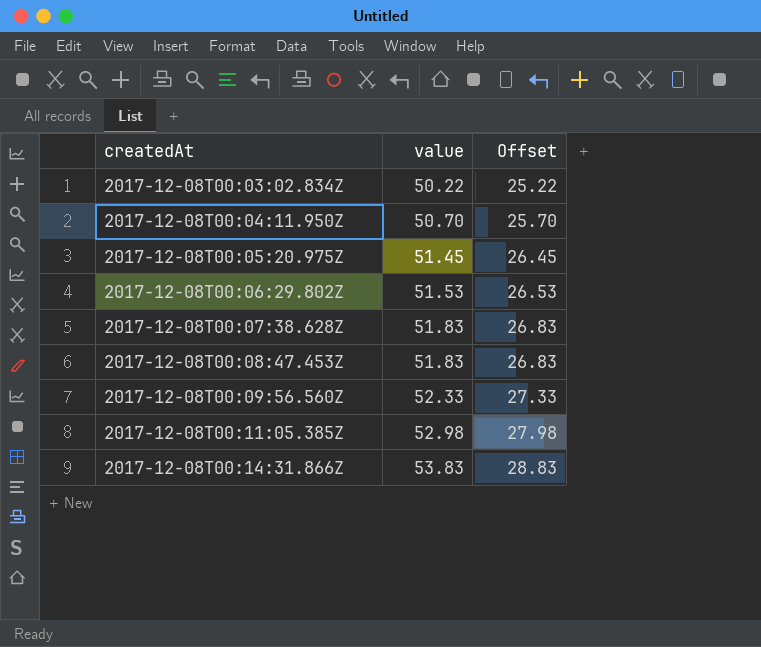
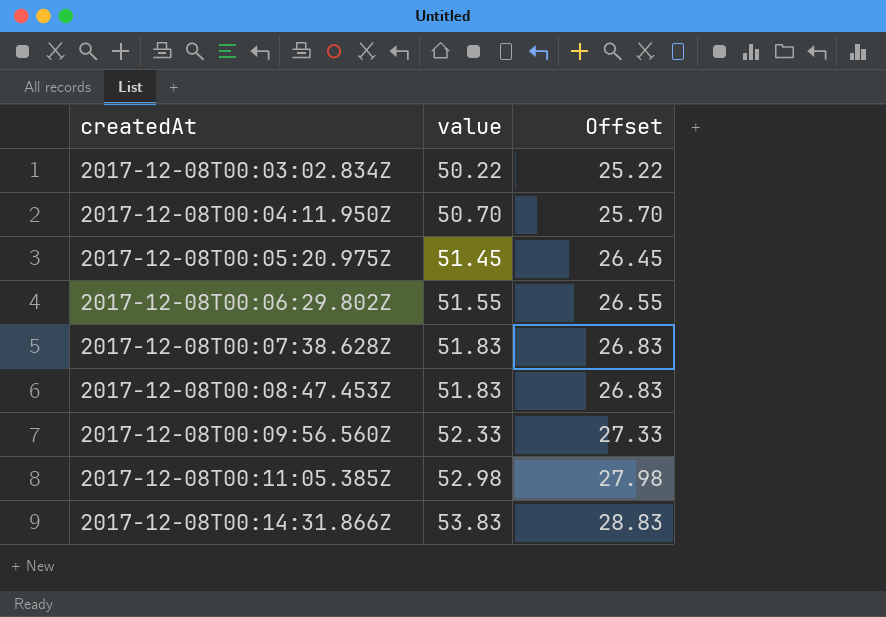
2017-12-08T00:06:29.802Z | value: 51.53 -> 51.55
2017-12-08T00:06:29.802Z | Offset: 26.53 -> 26.55

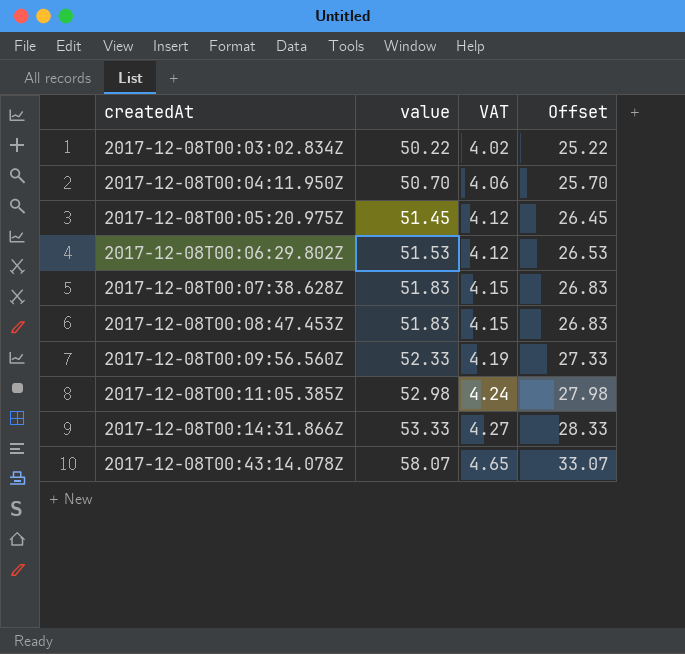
column VAT | formula: none -> [value] * 0.08
2017-12-08T00:06:29.802Z | value: 51.55 -> 51.53
2017-12-08T00:06:29.802Z | Offset: 26.55 -> 26.53
2017-12-08T00:14:31.866Z | value: 53.83 -> 53.33
2017-12-08T00:14:31.866Z | Offset: 28.83 -> 28.33
row 2017-12-08T00:43:14.078Z: none -> 58.07 | 4.65 | 33.07

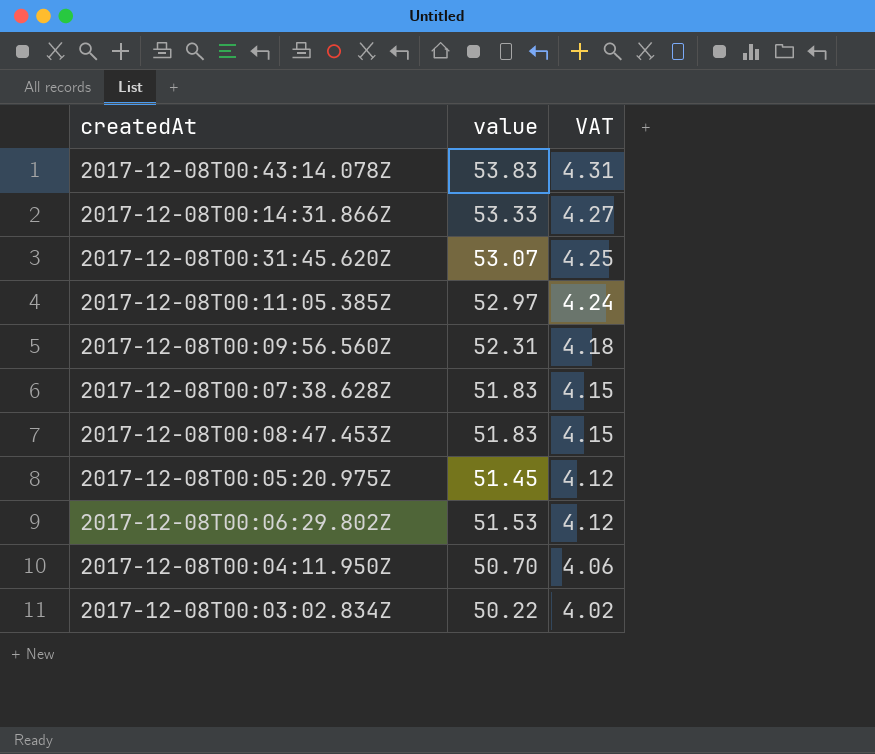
row order: createdAt ascending -> VAT descending
column Offset | formula: [value] - 25 -> none
2017-12-08T00:43:14.078Z | value: 58.07 -> 53.83
2017-12-08T00:43:14.078Z | VAT: 4.65 -> 4.31
row 2017-12-08T00:31:45.620Z: none -> 53.07 | 4.25
2017-12-08T00:11:05.385Z | value: 52.98 -> 52.97
2017-12-08T00:09:56.560Z | value: 52.33 -> 52.31
2017-12-08T00:09:56.560Z | VAT: 4.19 -> 4.18

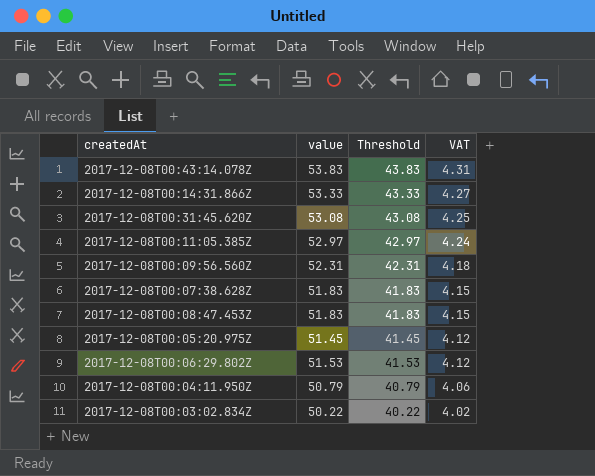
column Threshold | formula: none -> [value] - 10
2017-12-08T00:31:45.620Z | value: 53.07 -> 53.08
2017-12-08T00:04:11.950Z | value: 50.70 -> 50.79

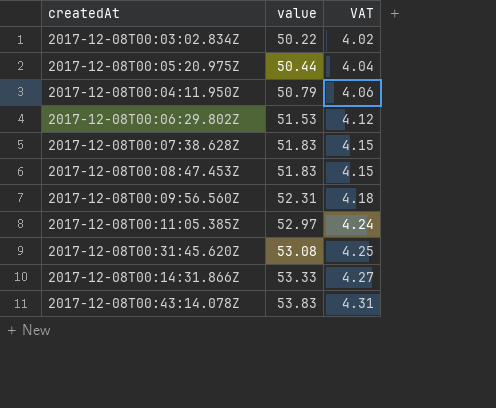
row order: VAT descending -> value ascending
column Threshold | formula: [value] - 10 -> none
2017-12-08T00:05:20.975Z | value: 51.45 -> 50.44
2017-12-08T00:05:20.975Z | VAT: 4.12 -> 4.04

